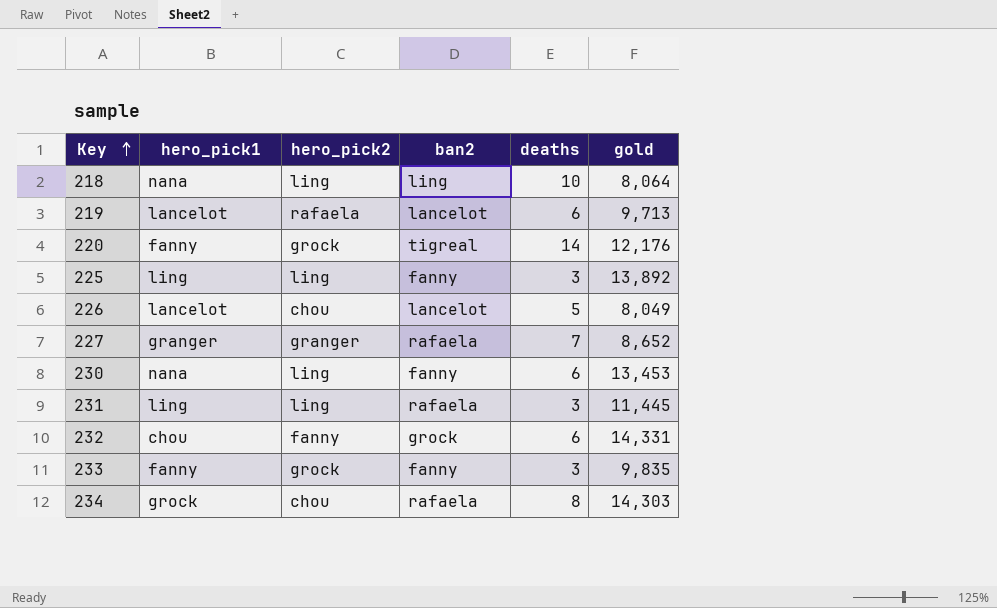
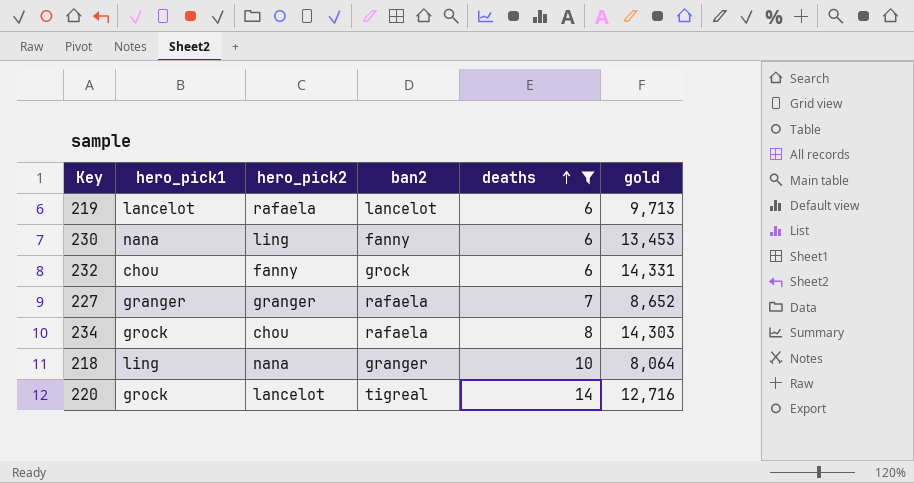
filter: none -> deaths >= 6
row order: Key ascending -> deaths ascending
218 | hero_pick1: nana -> ling
218 | hero_pick2: ling -> nana
218 | ban2: ling -> granger
220 | hero_pick1: fanny -> grock
220 | hero_pick2: grock -> lancelot
220 | gold: 12,176 -> 12,716

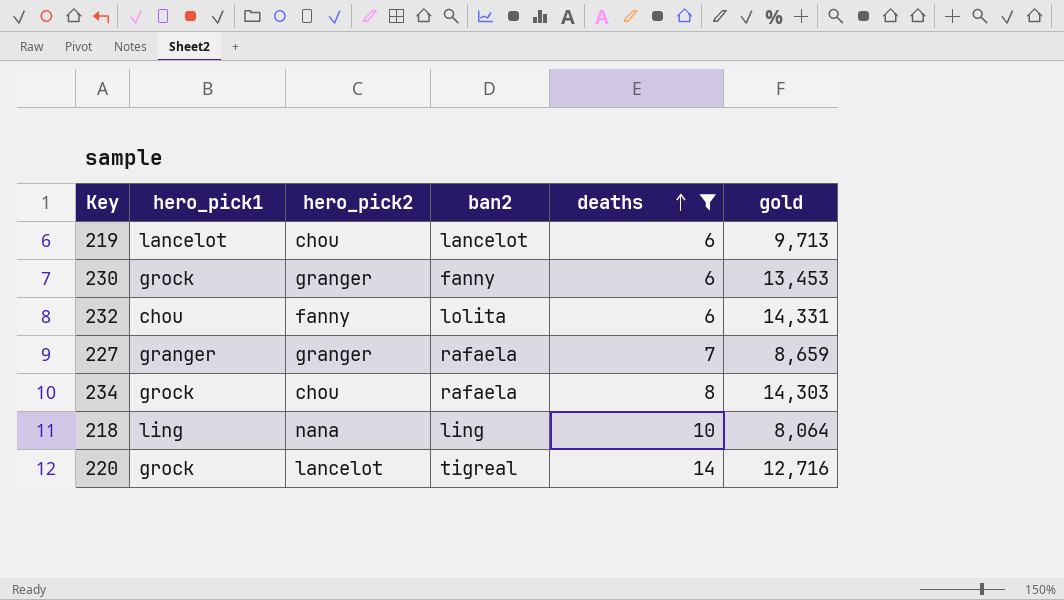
219 | hero_pick2: rafaela -> chou
230 | hero_pick1: nana -> grock
230 | hero_pick2: ling -> granger
232 | ban2: grock -> lolita
227 | gold: 8,652 -> 8,659
218 | ban2: granger -> ling

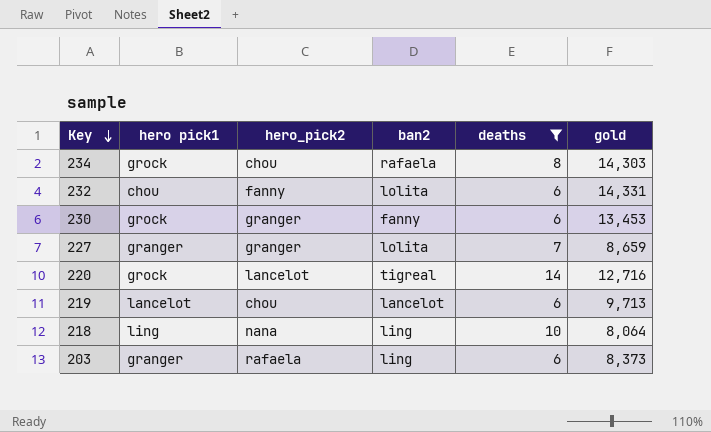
row order: deaths ascending -> Key descending
column name: hero_pick1 -> hero pick1
227 | ban2: rafaela -> lolita
row 203: none -> granger | rafaela | ling | 6 | 8,373

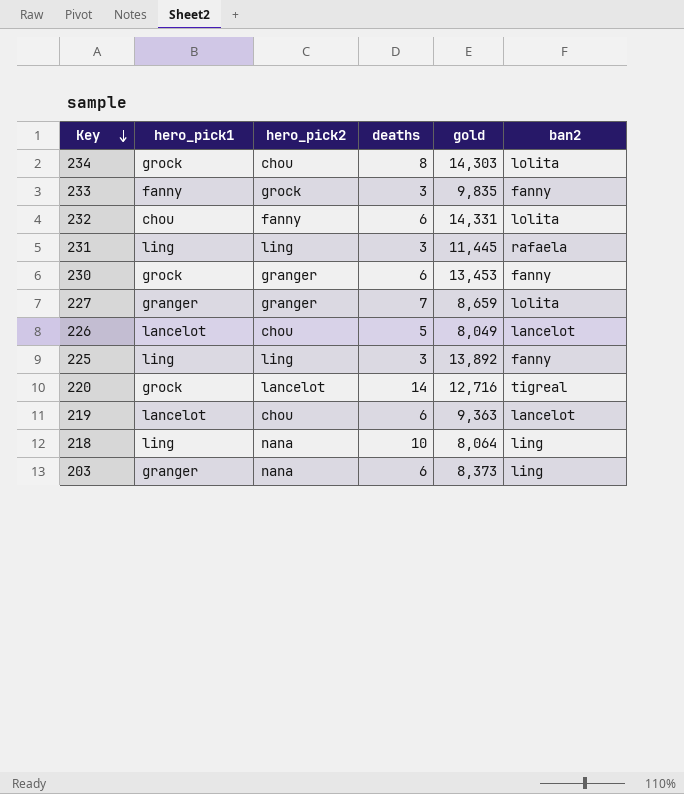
filter: deaths >= 6 -> none
column name: hero pick1 -> hero_pick1
column ban2 | position: 4 -> 6
234 | ban2: rafaela -> lolita
219 | gold: 9,713 -> 9,363
203 | hero_pick2: rafaela -> nana

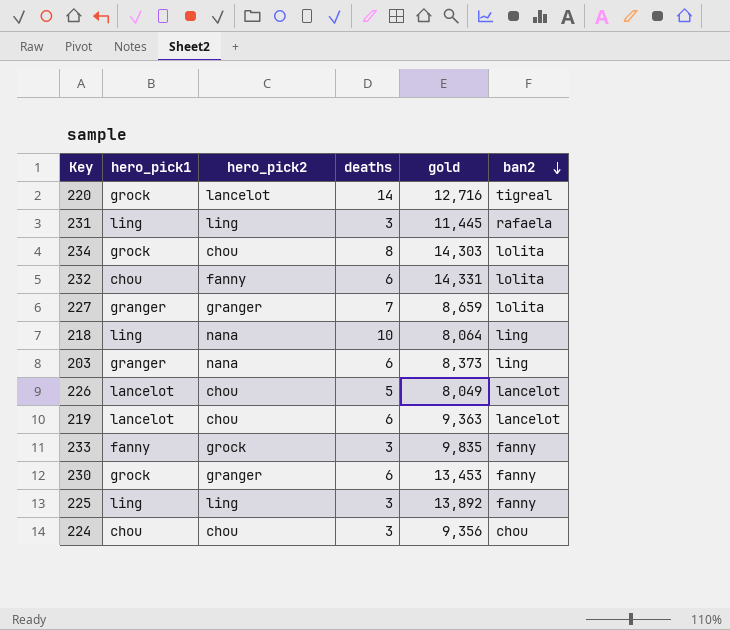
row order: Key descending -> ban2 descending
row 224: none -> chou | chou | 3 | 9,356 | chou

